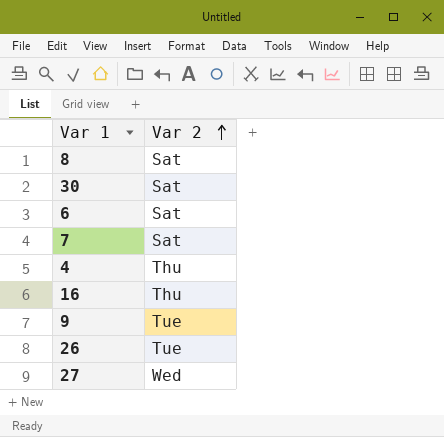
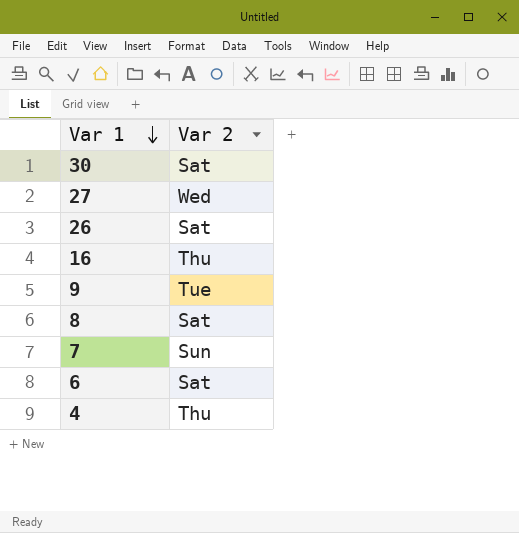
row order: Var 2 ascending -> Var 1 descending
26 | Var 2: Tue -> Sat
7 | Var 2: Sat -> Sun

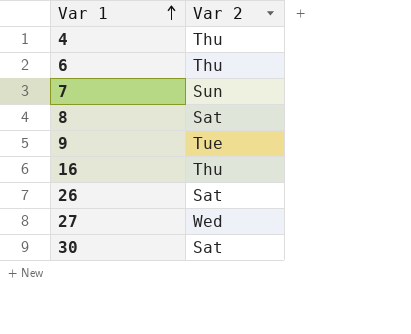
row order: Var 1 descending -> Var 1 ascending
6 | Var 2: Sat -> Thu

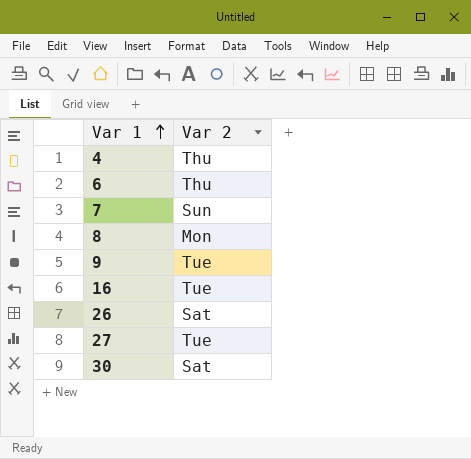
8 | Var 2: Sat -> Mon
16 | Var 2: Thu -> Tue
27 | Var 2: Wed -> Tue

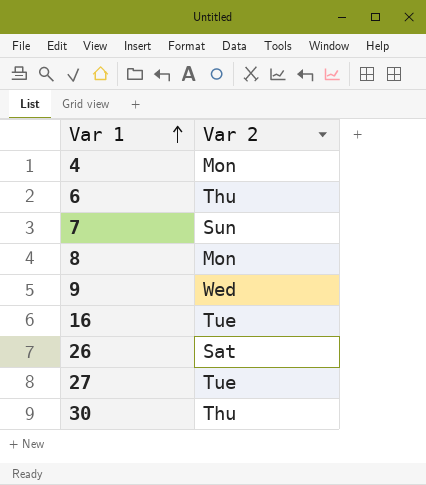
4 | Var 2: Thu -> Mon
9 | Var 2: Tue -> Wed
30 | Var 2: Sat -> Thu

